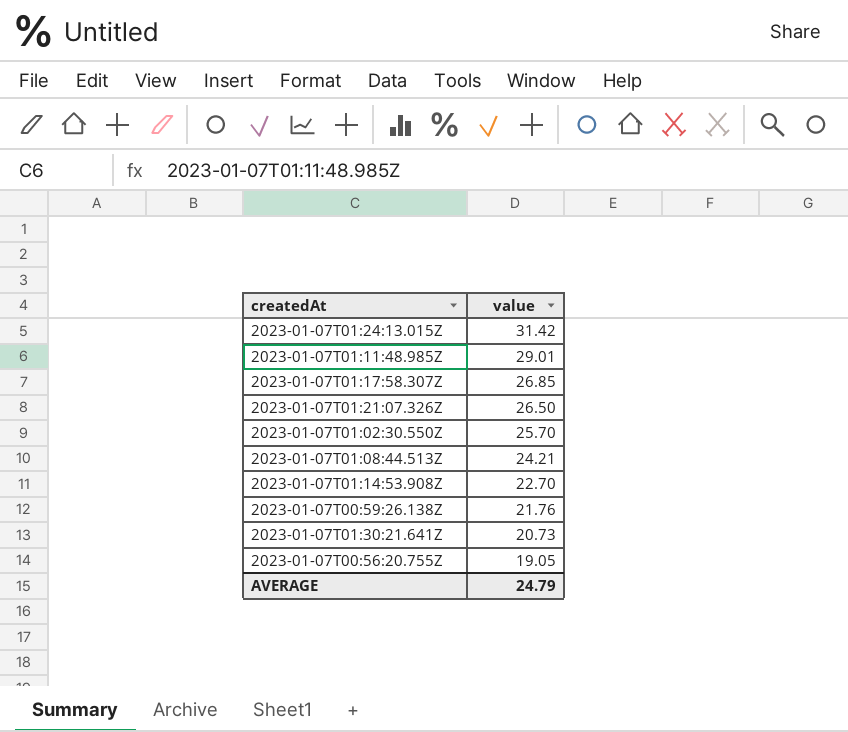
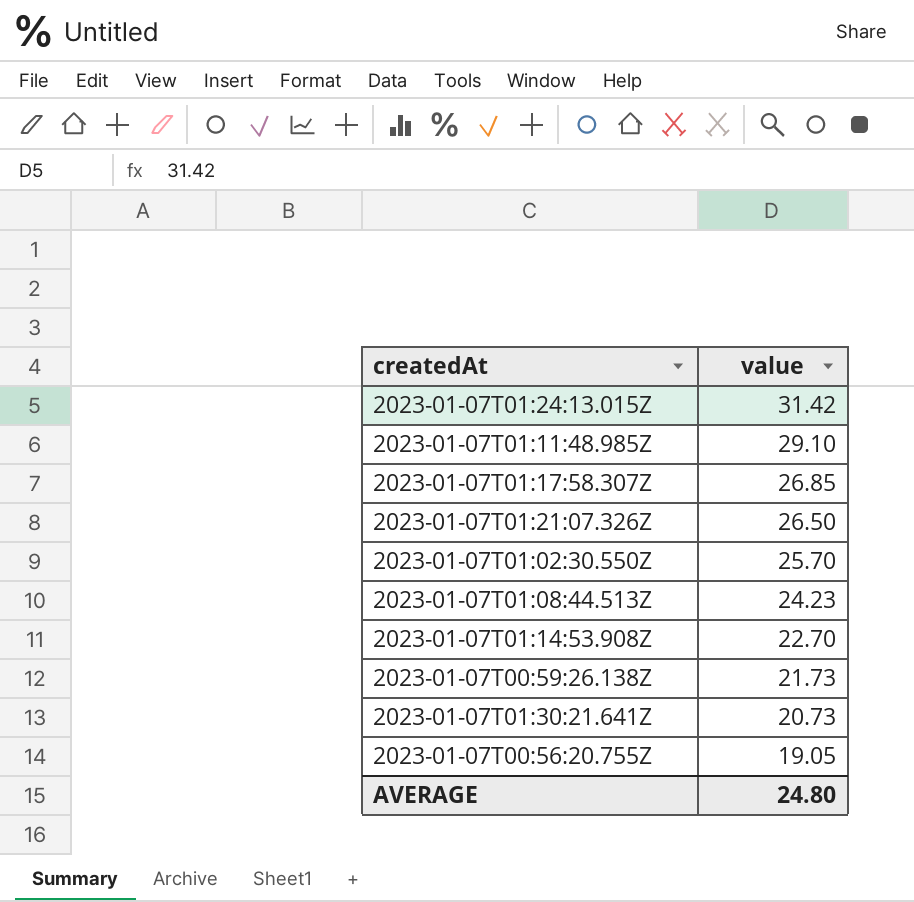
2023-01-07T01:11:48.985Z | value: 29.01 -> 29.10
2023-01-07T01:08:44.513Z | value: 24.21 -> 24.23
2023-01-07T00:59:26.138Z | value: 21.76 -> 21.73
AVERAGE | value: 24.79 -> 24.80

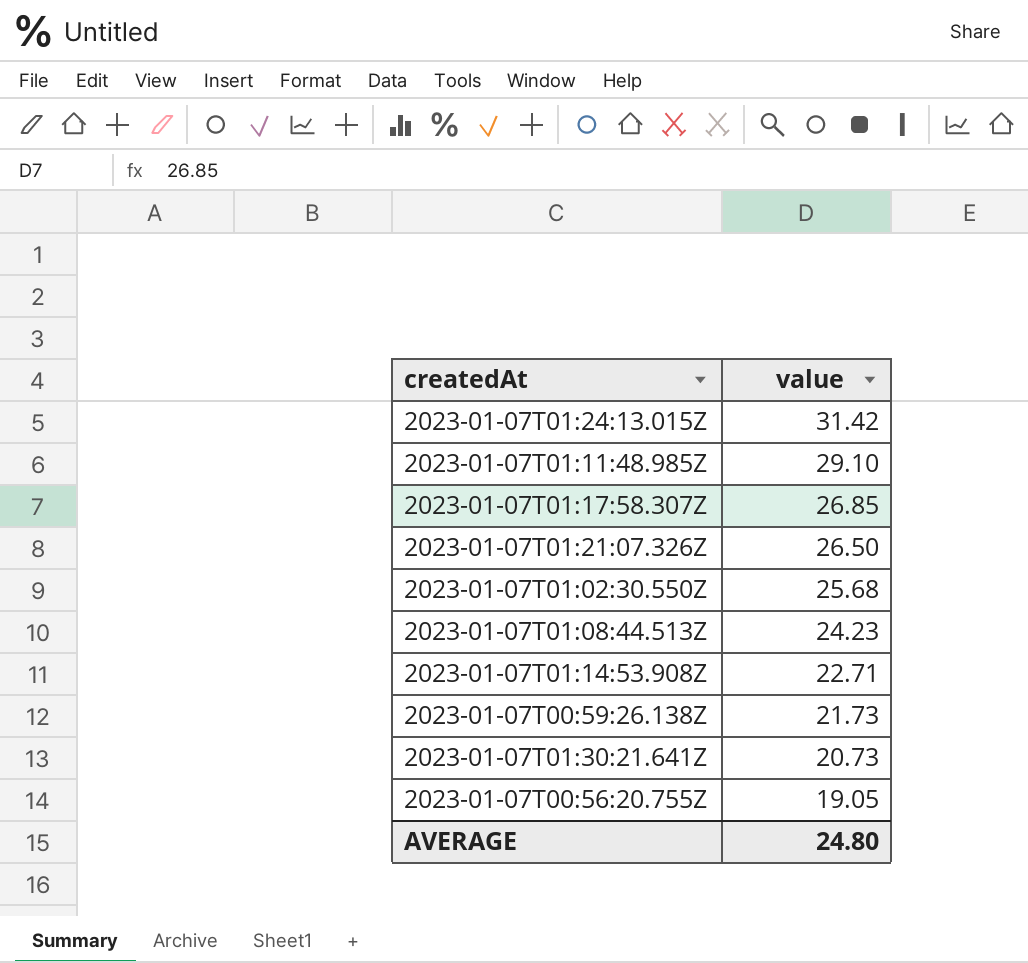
2023-01-07T01:02:30.550Z | value: 25.70 -> 25.68
2023-01-07T01:14:53.908Z | value: 22.70 -> 22.71

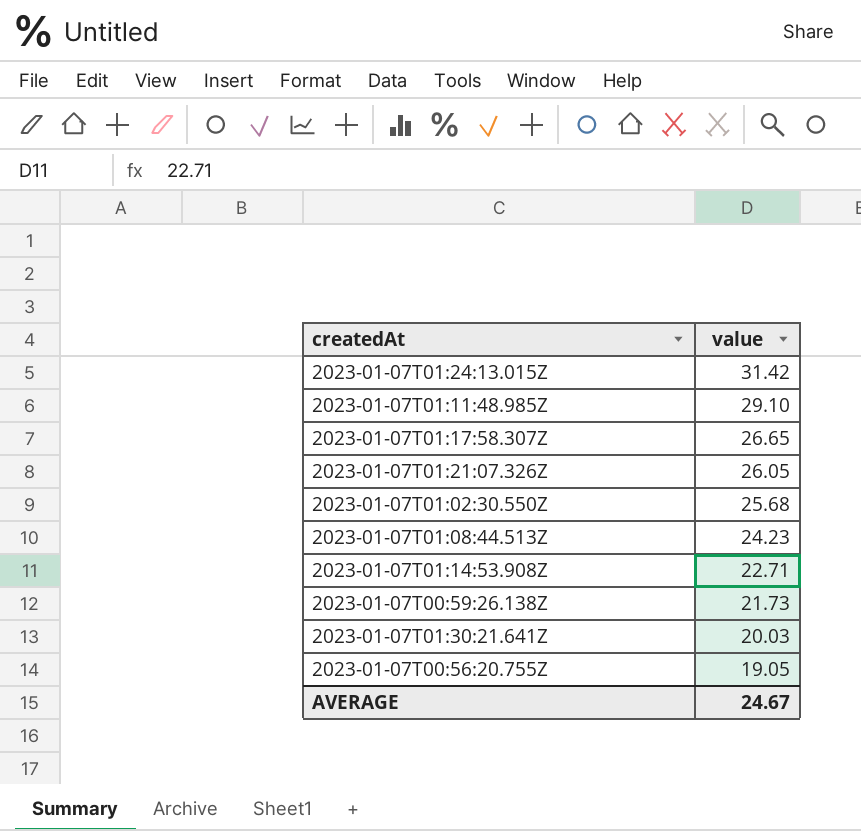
2023-01-07T01:17:58.307Z | value: 26.85 -> 26.65
2023-01-07T01:21:07.326Z | value: 26.50 -> 26.05
2023-01-07T01:30:21.641Z | value: 20.73 -> 20.03
AVERAGE | value: 24.80 -> 24.67

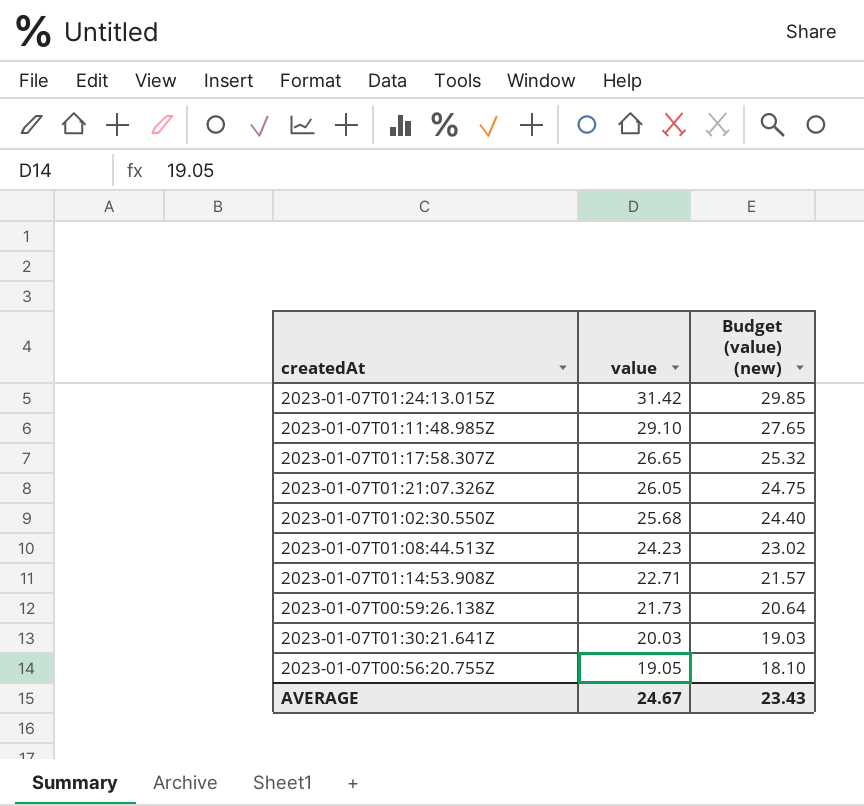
column Budget (value) (new) | formula: none -> [value] * 0.95

